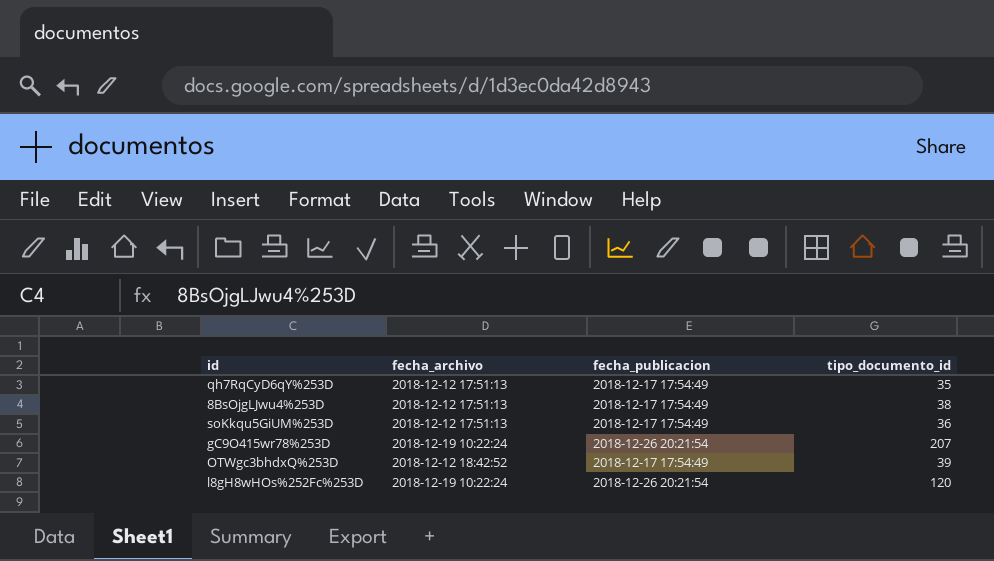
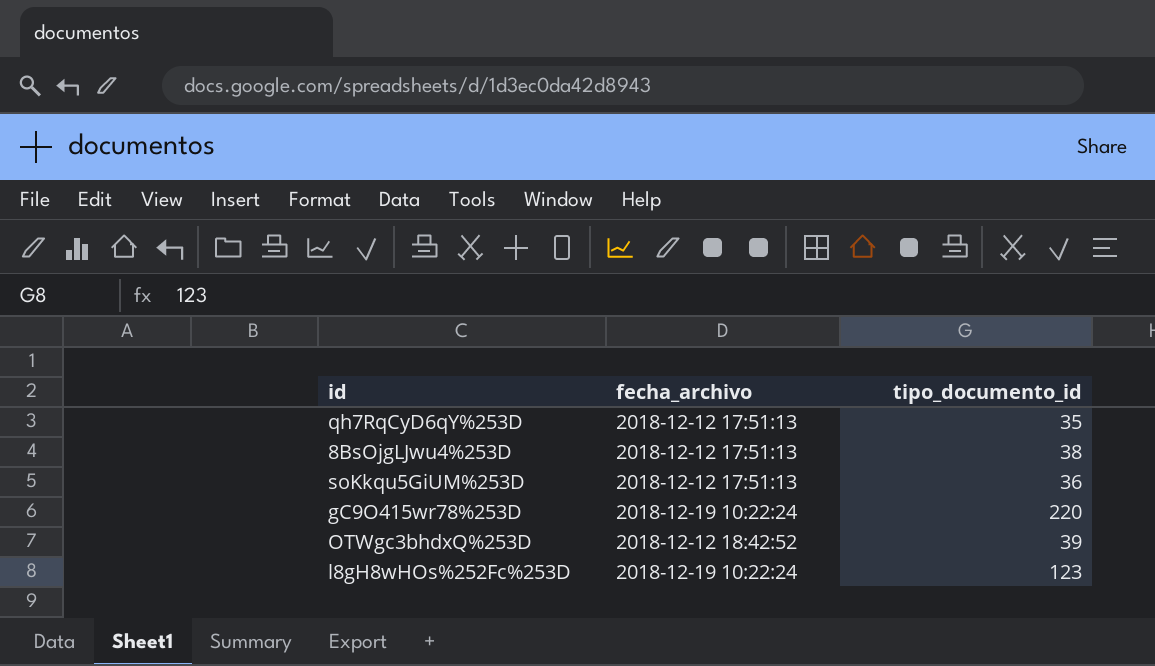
column fecha_publicacion | position: 3 -> none
gC9O415wr78%253D | tipo_documento_id: 207 -> 220
l8gH8wHOs%252Fc%253D | tipo_documento_id: 120 -> 123

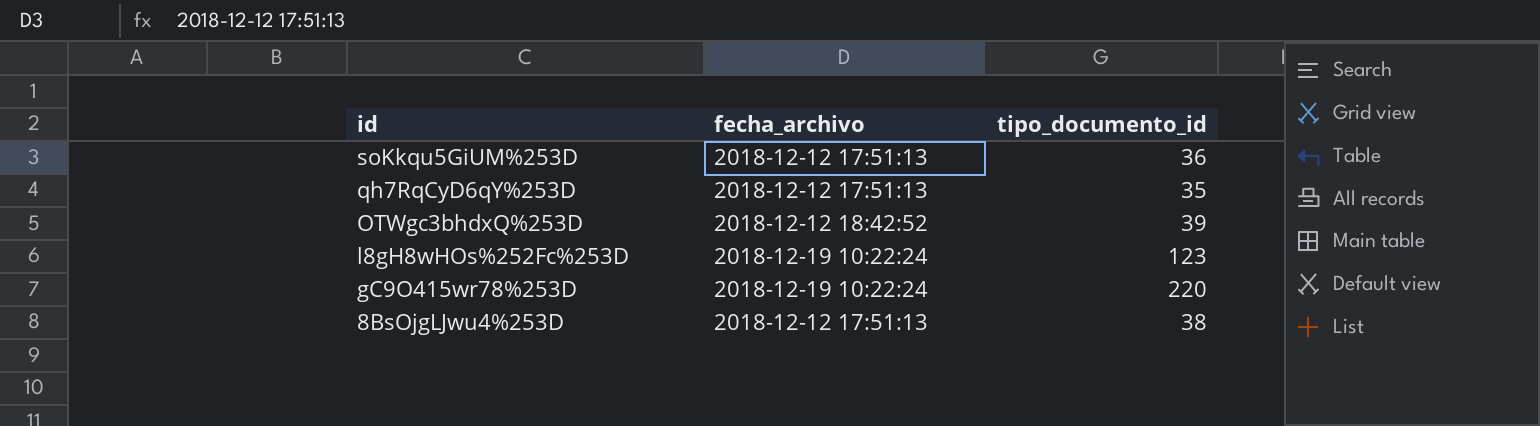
row order: none -> id descending

